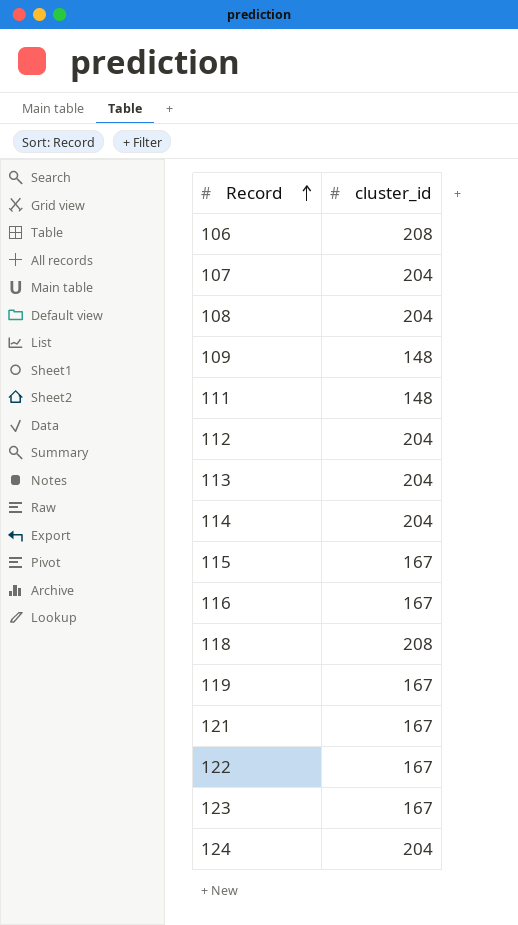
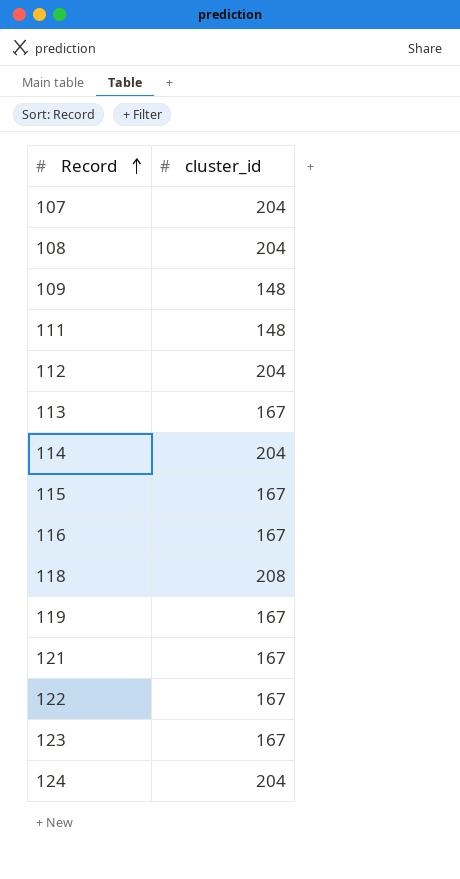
row 106: 208 -> none
113 | cluster_id: 204 -> 167

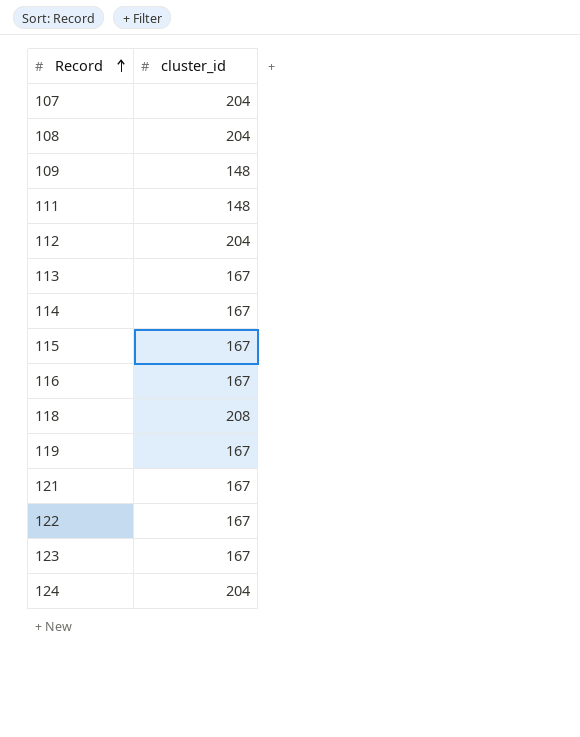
114 | cluster_id: 204 -> 167

